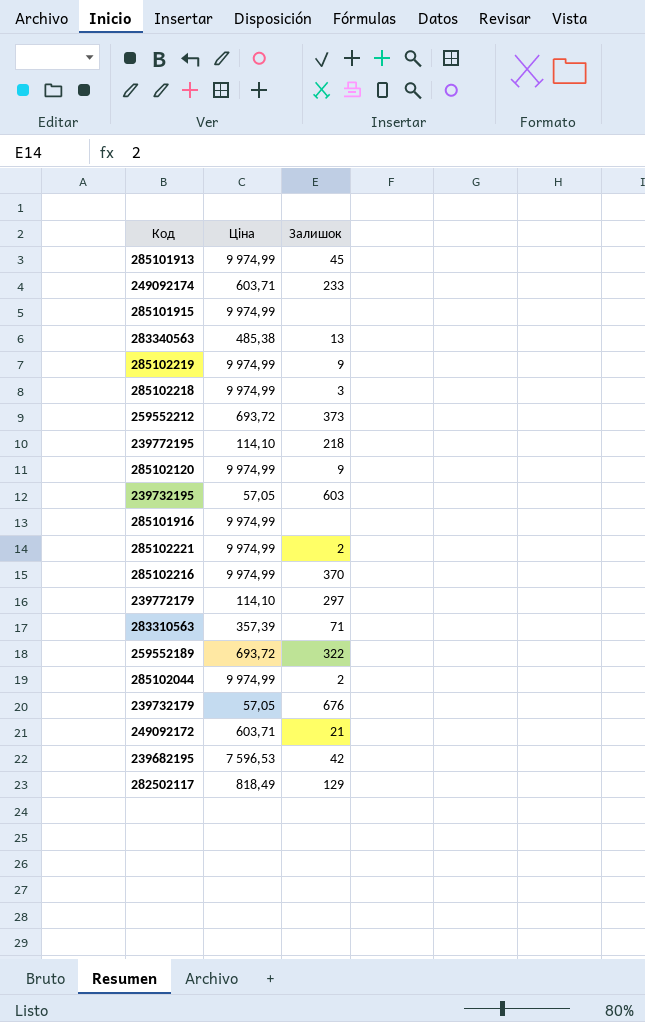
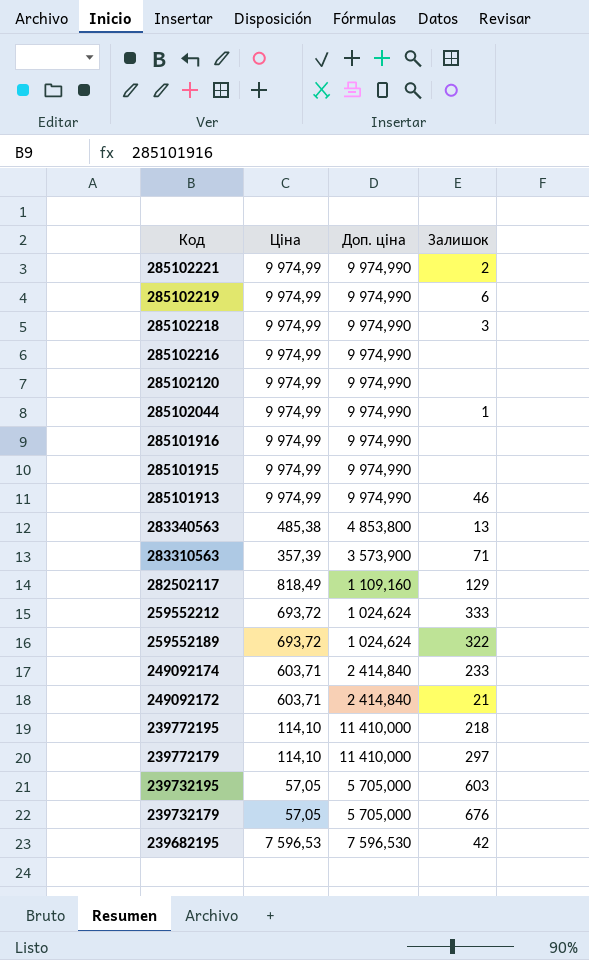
row order: none -> Код descending
column Доп. ціна | position: none -> 3
285102219 | Залишок: 9 -> 6
285102216 | Залишок: 370 -> none
285102120 | Залишок: 9 -> none
285102044 | Залишок: 2 -> 1
285101913 | Залишок: 45 -> 46
259552212 | Залишок: 373 -> 333

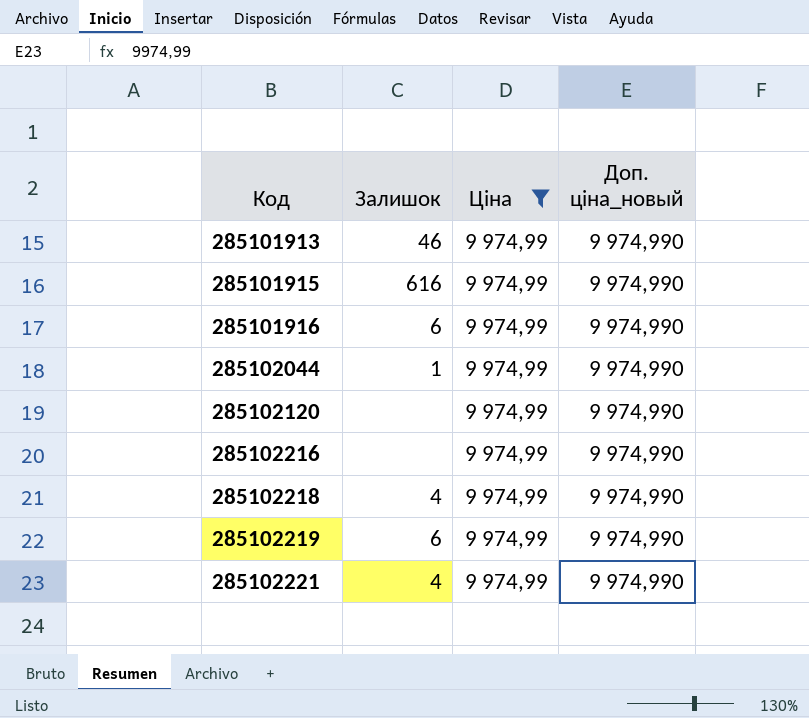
filter: none -> Ціна = 9 974,99
row order: Код descending -> Код ascending
column Залишок | position: 4 -> 2
column name: Доп. ціна -> Доп. ціна_новый
285101915 | Залишок: none -> 616
285101916 | Залишок: none -> 6
285102218 | Залишок: 3 -> 4
285102221 | Залишок: 2 -> 4

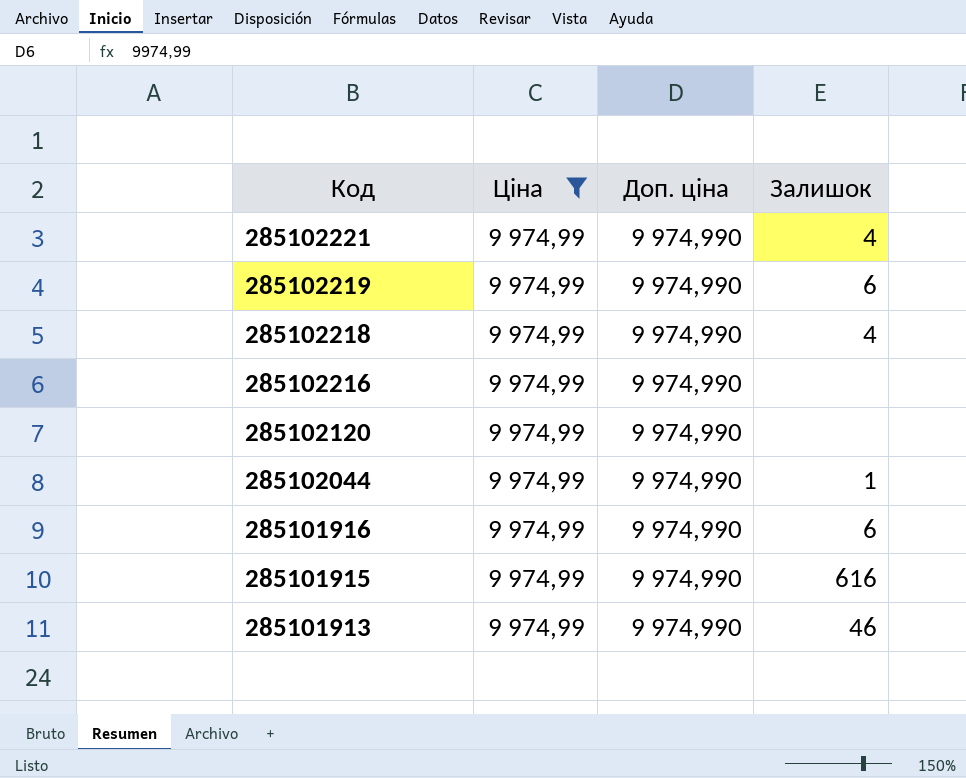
row order: Код ascending -> Код descending
column name: Доп. ціна_новый -> Доп. ціна
column Залишок | position: 2 -> 4

